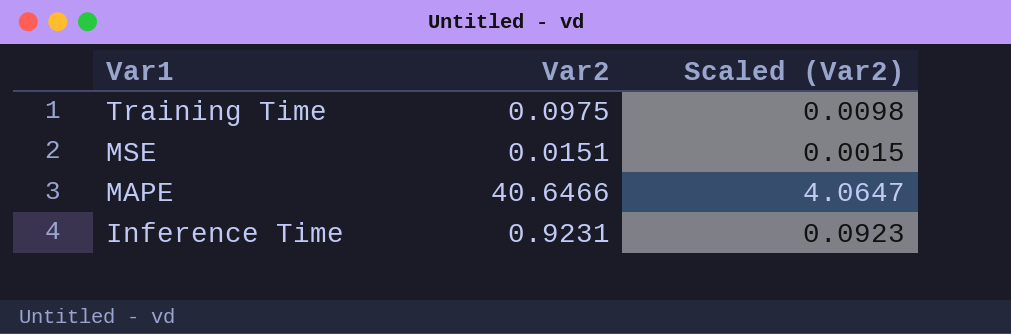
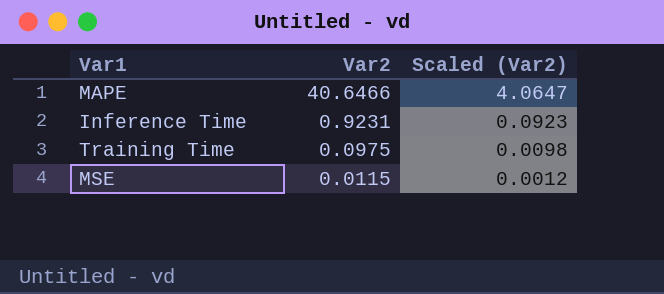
row order: Var1 descending -> Var2 descending
MSE | Var2: 0.0151 -> 0.0115
MSE | Scaled (Var2): 0.0015 -> 0.0012

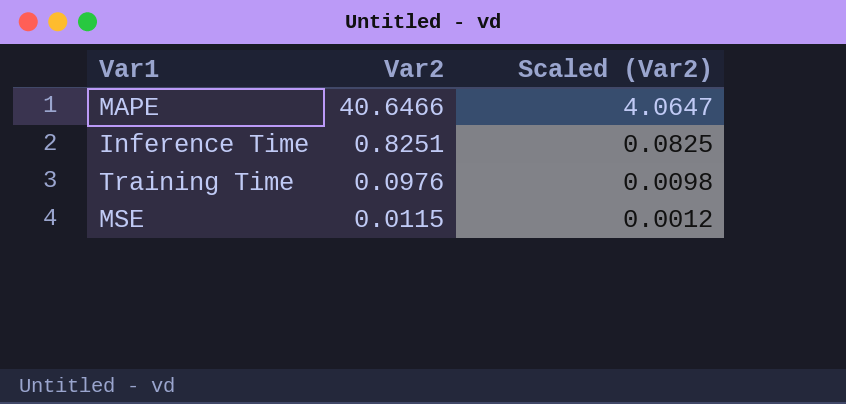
Inference Time | Var2: 0.9231 -> 0.8251
Inference Time | Scaled (Var2): 0.0923 -> 0.0825
Training Time | Var2: 0.0975 -> 0.0976

